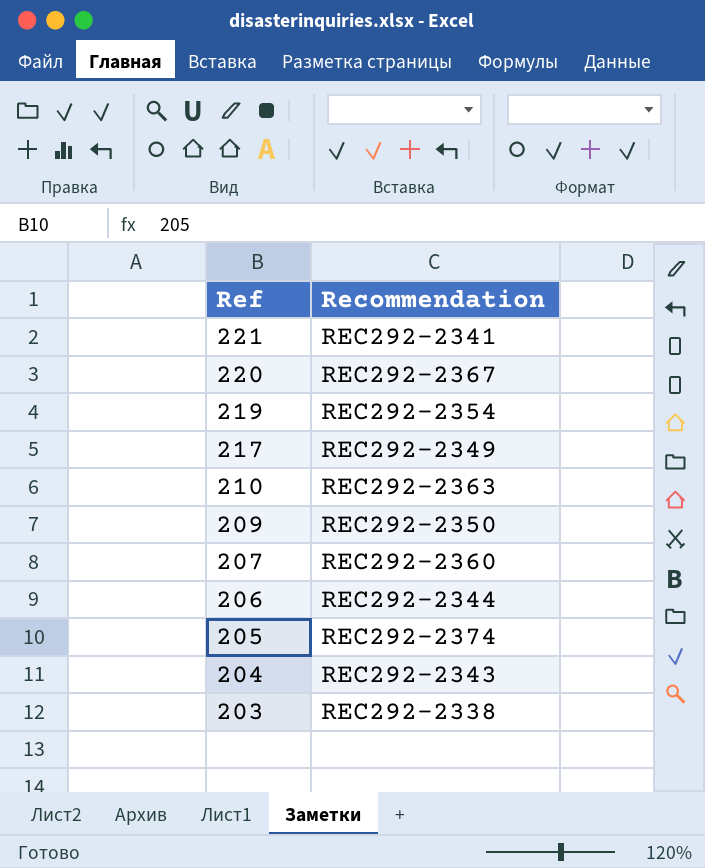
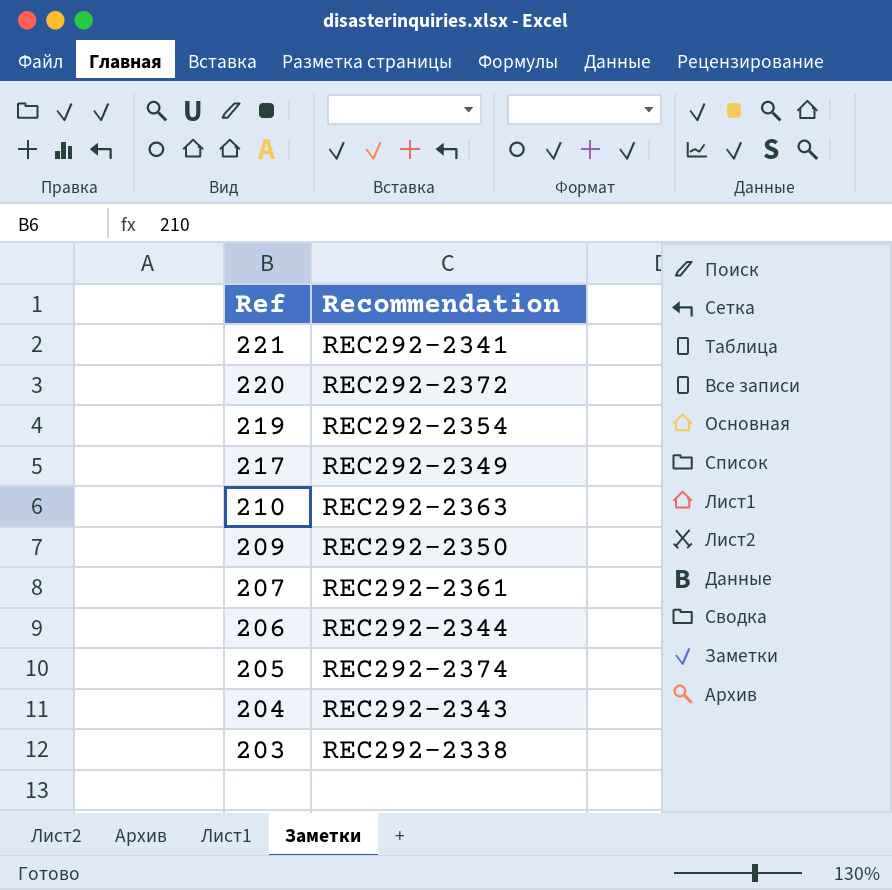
220 | Recommendation: REC292-2367 -> REC292-2372
207 | Recommendation: REC292-2360 -> REC292-2361

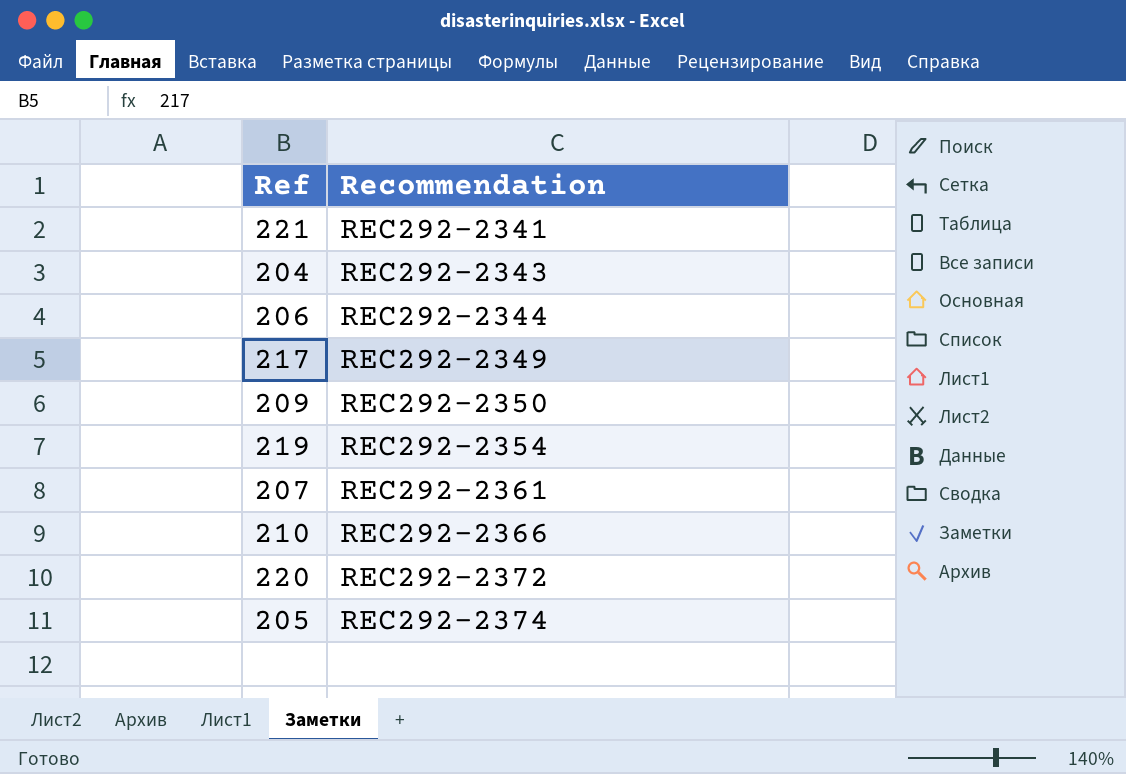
row order: Ref descending -> Recommendation ascending
row 203: REC292-2338 -> none
210 | Recommendation: REC292-2363 -> REC292-2366

